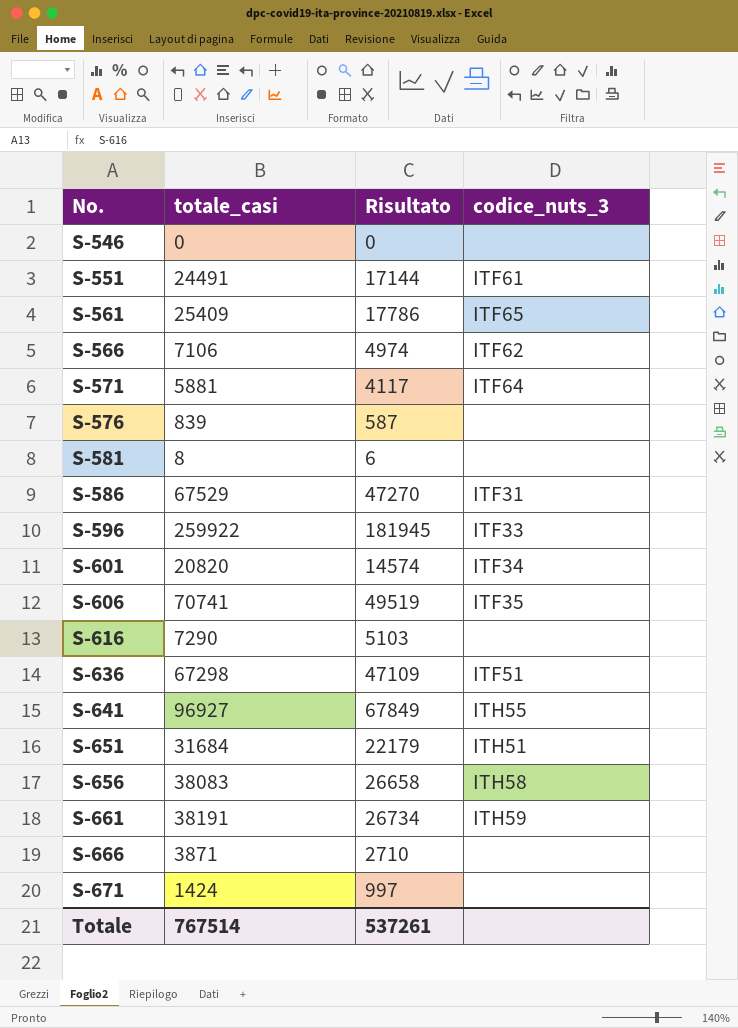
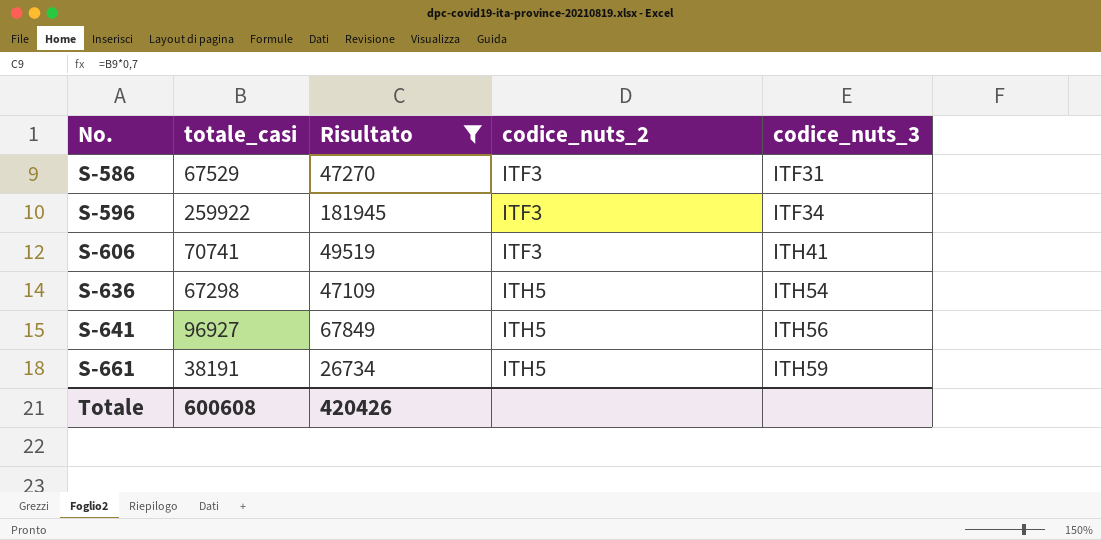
filter: none -> Risultato >= 26734
column codice_nuts_2 | position: none -> 4
S-596 | codice_nuts_3: ITF33 -> ITF34
S-606 | codice_nuts_3: ITF35 -> ITH41
S-636 | codice_nuts_3: ITF51 -> ITH54
S-641 | codice_nuts_3: ITH55 -> ITH56
Totale | totale_casi: 767514 -> 600608
Totale | Risultato: 537261 -> 420426

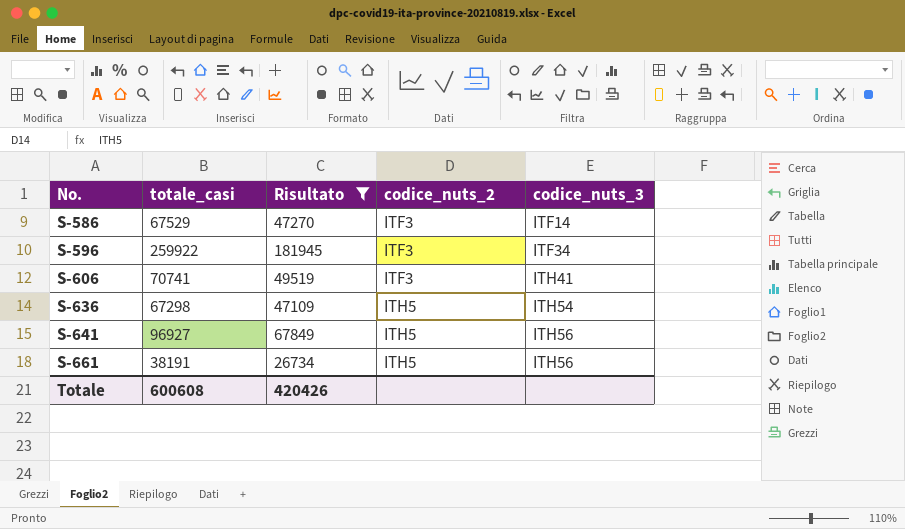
S-586 | codice_nuts_3: ITF31 -> ITF14
S-661 | codice_nuts_3: ITH59 -> ITH56

